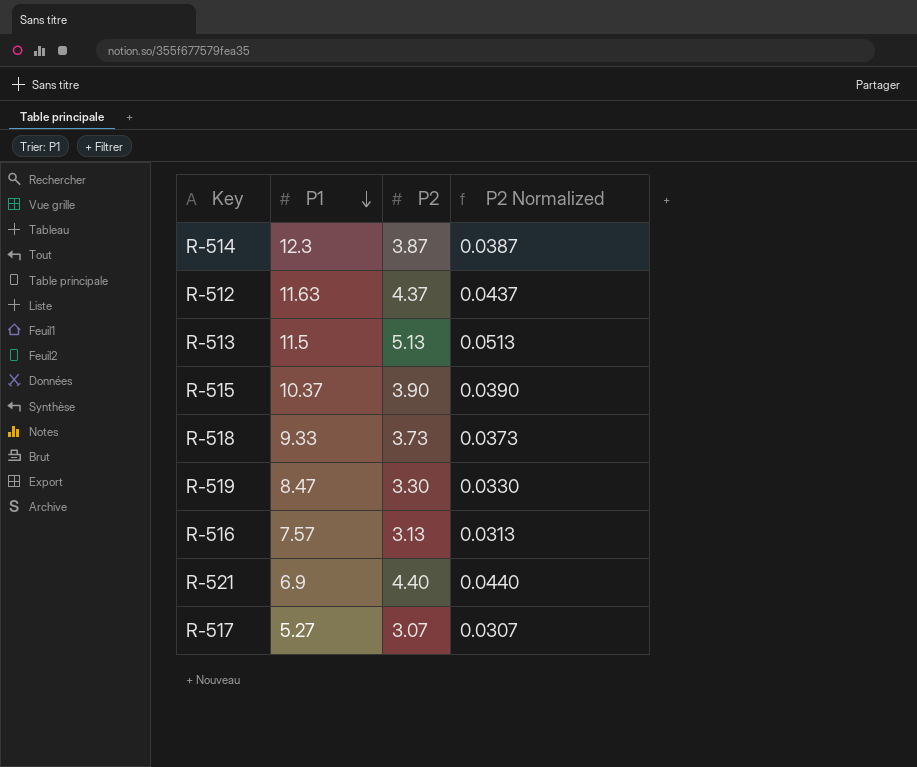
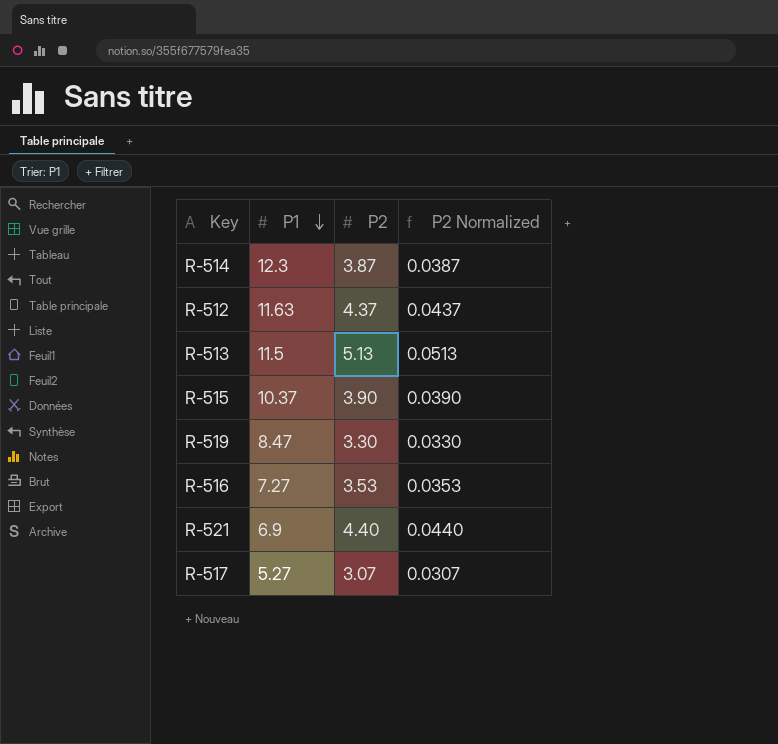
row R-518: 9.33 | 3.73 | 0.0373 -> none
R-516 | P1: 7.57 -> 7.27
R-516 | P2: 3.13 -> 3.53
R-516 | P2 Normalized: 0.0313 -> 0.0353

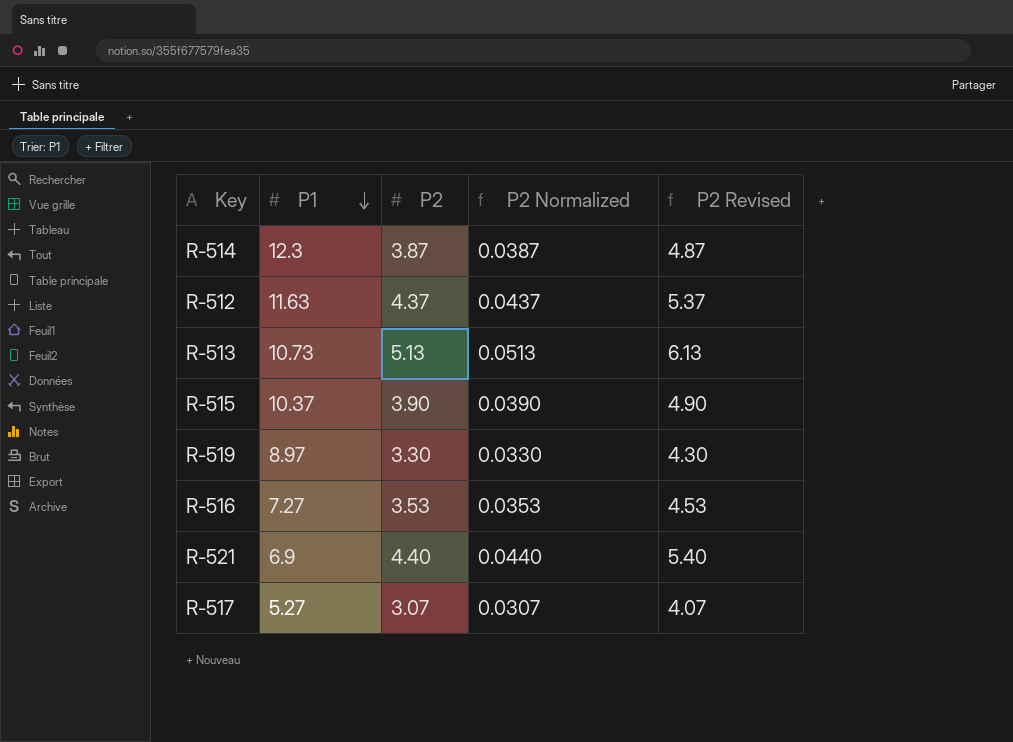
column P2 Revised | formula: none -> [P2] + 1
R-513 | P1: 11.5 -> 10.73
R-519 | P1: 8.47 -> 8.97

